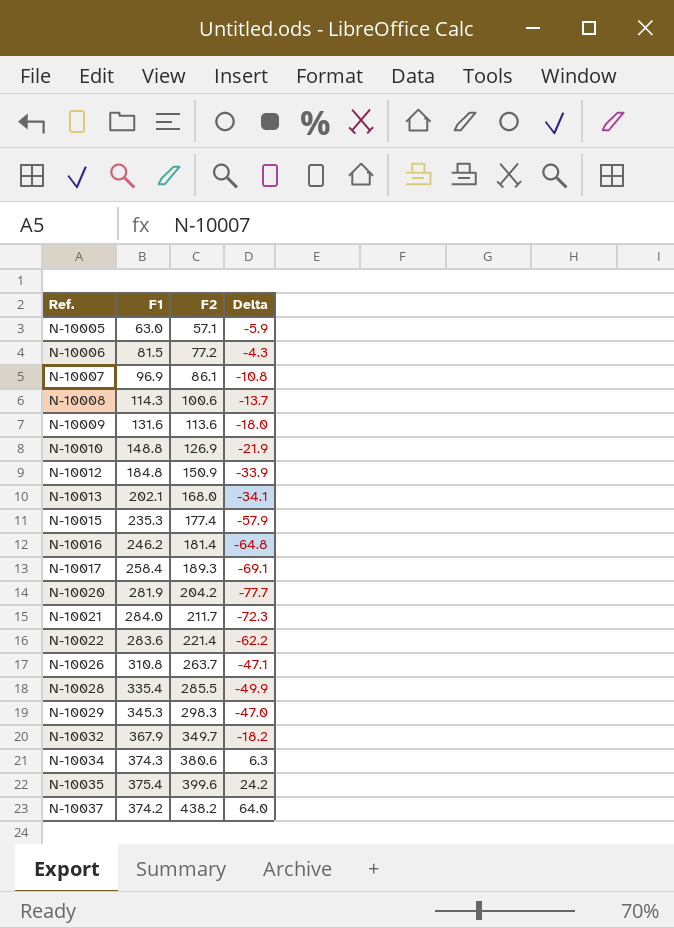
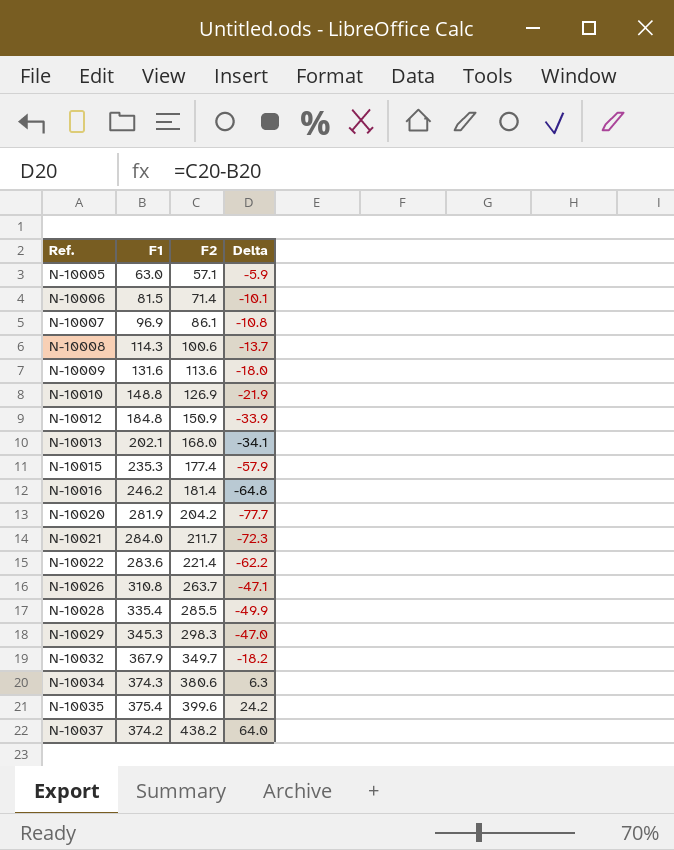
row N-10017: 258.4 | 189.3 | -69.1 -> none
N-10006 | F2: 77.2 -> 71.4
N-10006 | Delta: -4.3 -> -10.1

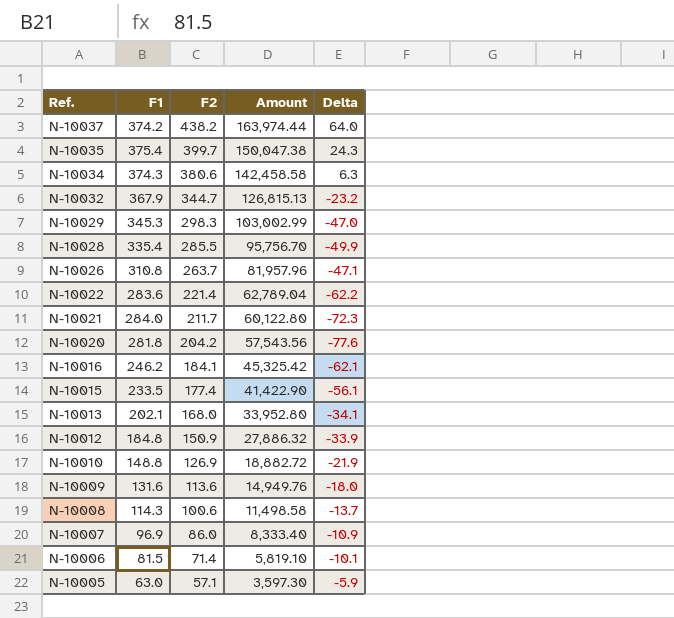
row order: Ref. ascending -> Ref. descending
column Amount | formula: none -> [F1] * [F2]
N-10035 | F2: 399.6 -> 399.7
N-10035 | Delta: 24.2 -> 24.3
N-10032 | F2: 349.7 -> 344.7
N-10032 | Delta: -18.2 -> -23.2
N-10020 | F1: 281.9 -> 281.8
N-10020 | Delta: -77.7 -> -77.6
N-10016 | F2: 181.4 -> 184.1
N-10016 | Delta: -64.8 -> -62.1
N-10015 | F1: 235.3 -> 233.5
N-10015 | Delta: -57.9 -> -56.1
N-10007 | F2: 86.1 -> 86.0
N-10007 | Delta: -10.8 -> -10.9

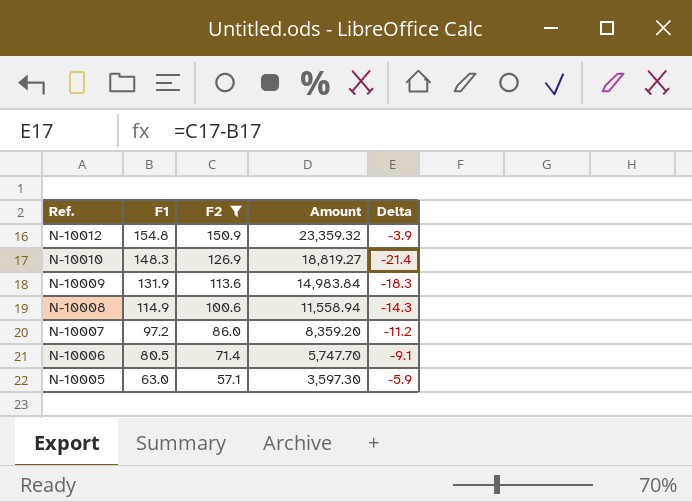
filter: none -> F2 <= 150.9
N-10012 | F1: 184.8 -> 154.8
N-10012 | Amount: 27,886.32 -> 23,359.32
N-10012 | Delta: -33.9 -> -3.9
N-10010 | F1: 148.8 -> 148.3
N-10010 | Amount: 18,882.72 -> 18,819.27
N-10010 | Delta: -21.9 -> -21.4
N-10009 | F1: 131.6 -> 131.9
N-10009 | Amount: 14,949.76 -> 14,983.84
N-10009 | Delta: -18.0 -> -18.3
N-10008 | F1: 114.3 -> 114.9
N-10008 | Amount: 11,498.58 -> 11,558.94
N-10008 | Delta: -13.7 -> -14.3
N-10007 | F1: 96.9 -> 97.2
N-10007 | Amount: 8,333.40 -> 8,359.20
N-10007 | Delta: -10.9 -> -11.2
N-10006 | F1: 81.5 -> 80.5
N-10006 | Amount: 5,819.10 -> 5,747.70
N-10006 | Delta: -10.1 -> -9.1

